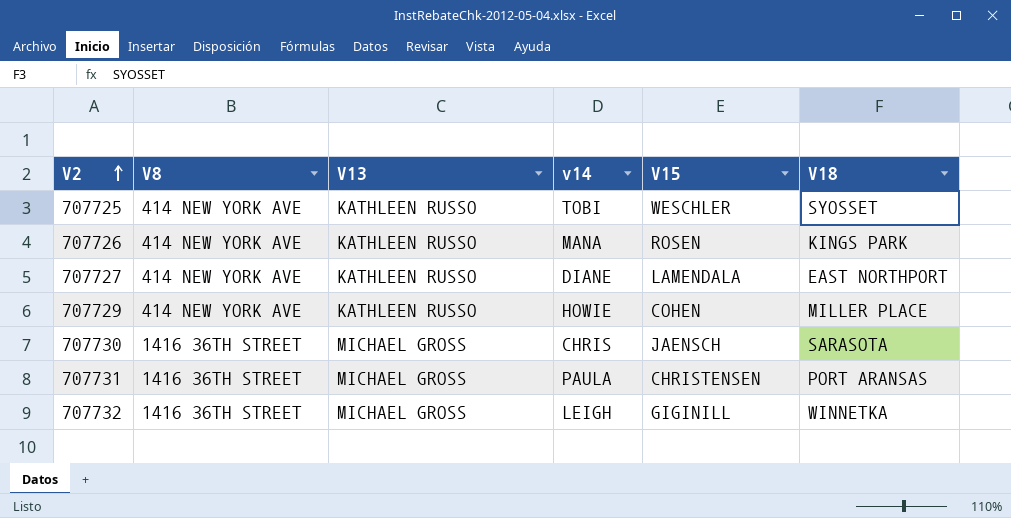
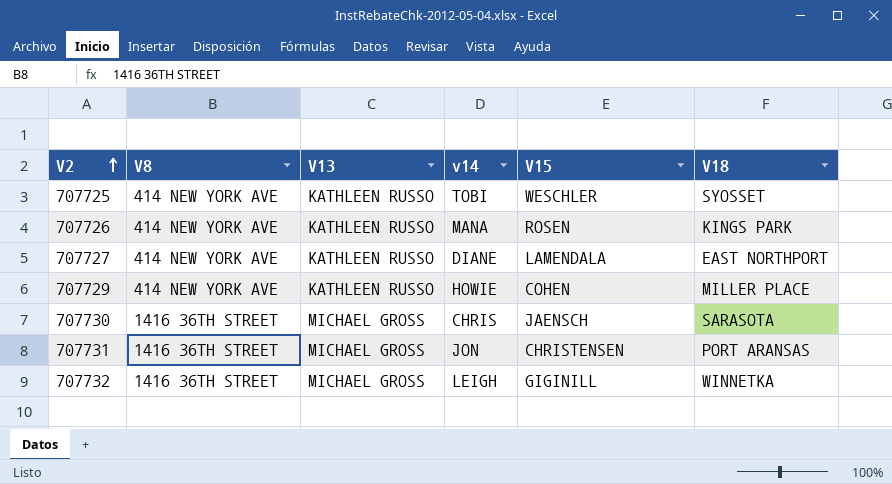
707731 | v14: PAULA -> JON

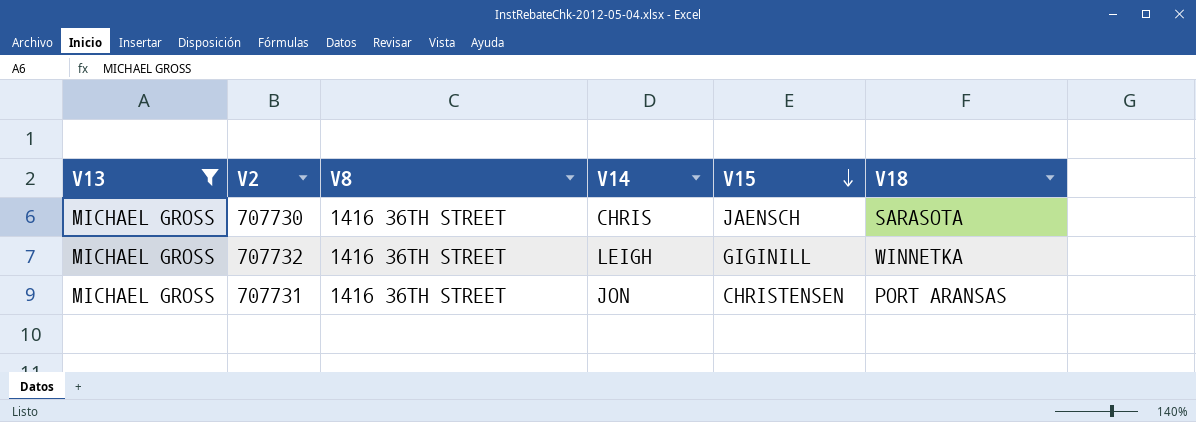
filter: none -> V13 = MICHAEL GROSS
row order: V2 ascending -> V15 descending
column V13 | position: 3 -> 1
column name: v14 -> V14

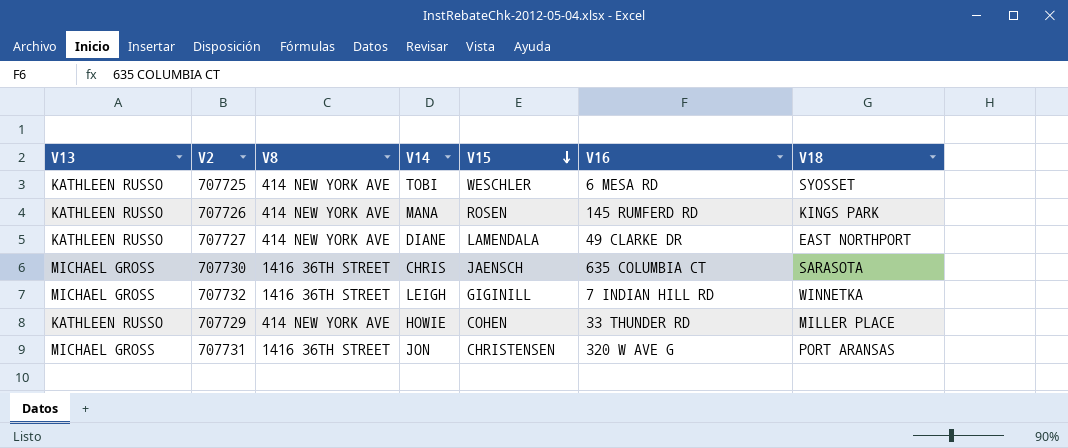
filter: V13 = MICHAEL GROSS -> none
column V16 | position: none -> 6

